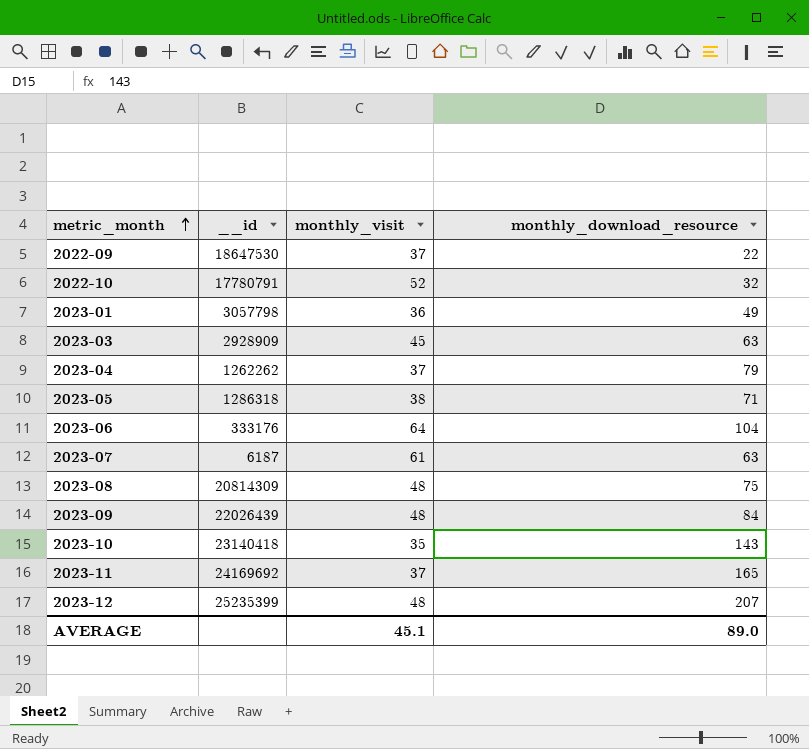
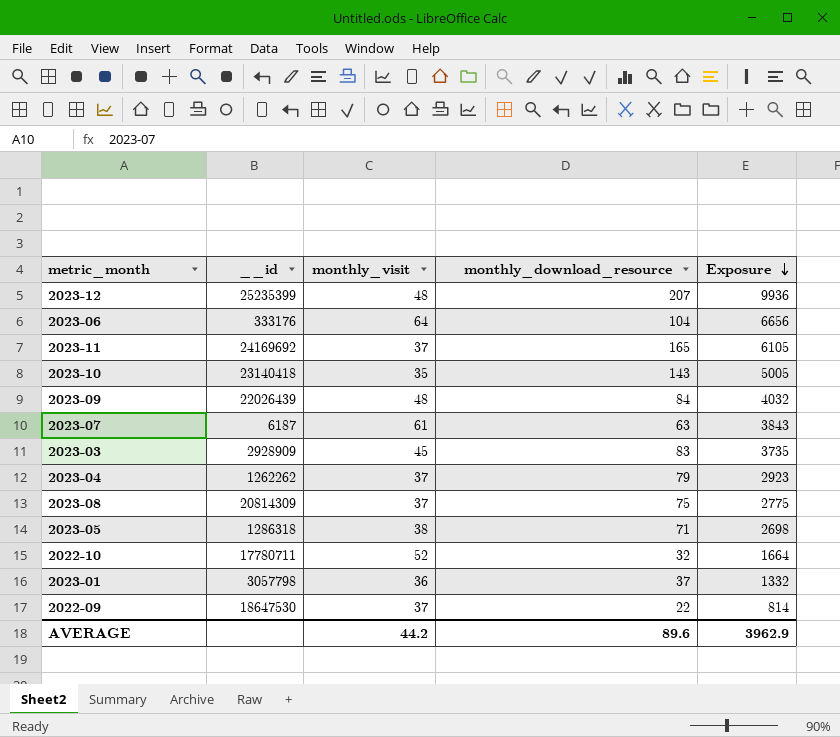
row order: metric_month ascending -> Exposure descending
column Exposure | formula: none -> [monthly_visit] * [monthly_download_resource]
2023-03 | monthly_download_resource: 63 -> 83
2023-08 | monthly_visit: 48 -> 37
2022-10 | __id: 17780791 -> 17780711
2023-01 | monthly_download_resource: 49 -> 37
AVERAGE | monthly_visit: 45.1 -> 44.2
AVERAGE | monthly_download_resource: 89.0 -> 89.6

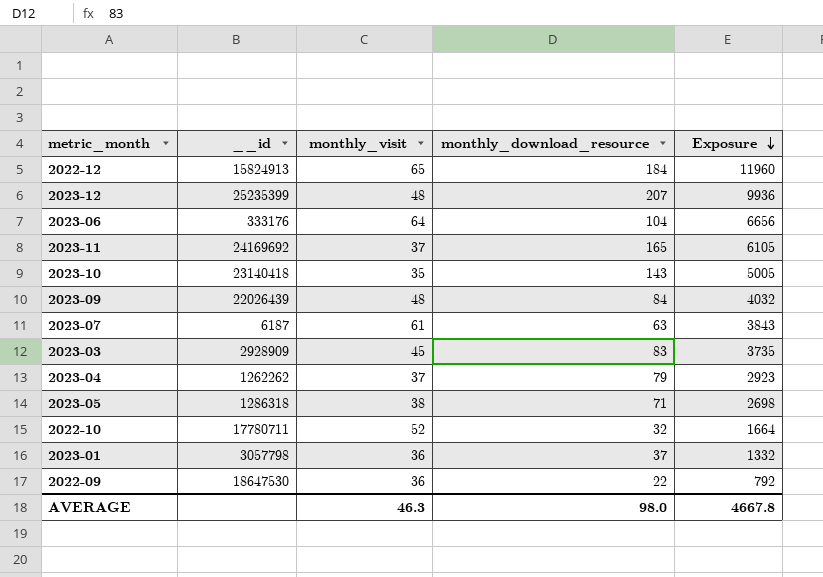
row 2023-08: 20814309 | 37 | 75 | 2775 -> none
row 2022-12: none -> 15824913 | 65 | 184 | 11960
2022-09 | monthly_visit: 37 -> 36
2022-09 | Exposure: 814 -> 792
AVERAGE | monthly_visit: 44.2 -> 46.3
AVERAGE | monthly_download_resource: 89.6 -> 98.0
AVERAGE | Exposure: 3962.9 -> 4667.8

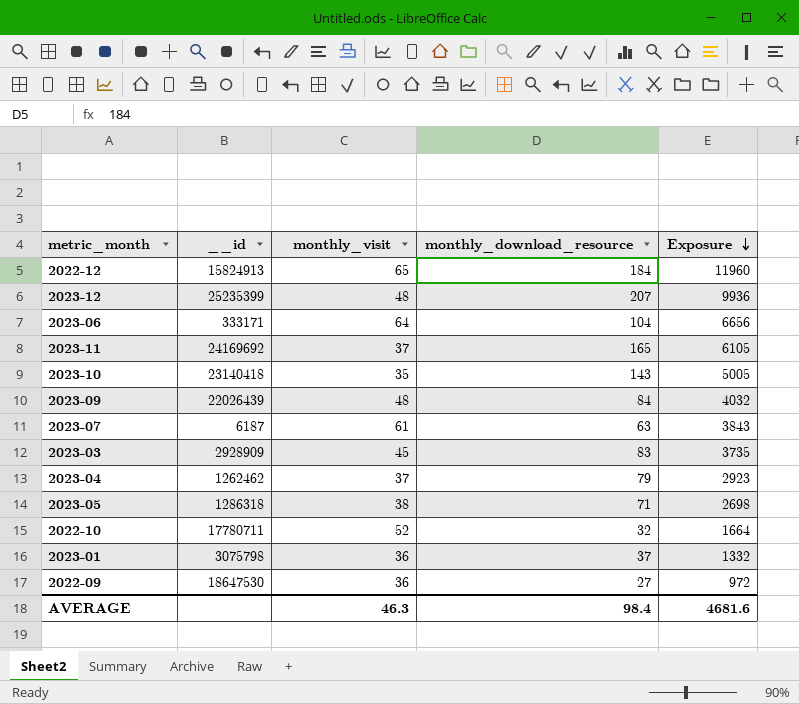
2023-06 | __id: 333176 -> 333171
2023-04 | __id: 1262262 -> 1262462
2023-01 | __id: 3057798 -> 3075798
2022-09 | monthly_download_resource: 22 -> 27
2022-09 | Exposure: 792 -> 972
AVERAGE | monthly_download_resource: 98.0 -> 98.4
AVERAGE | Exposure: 4667.8 -> 4681.6

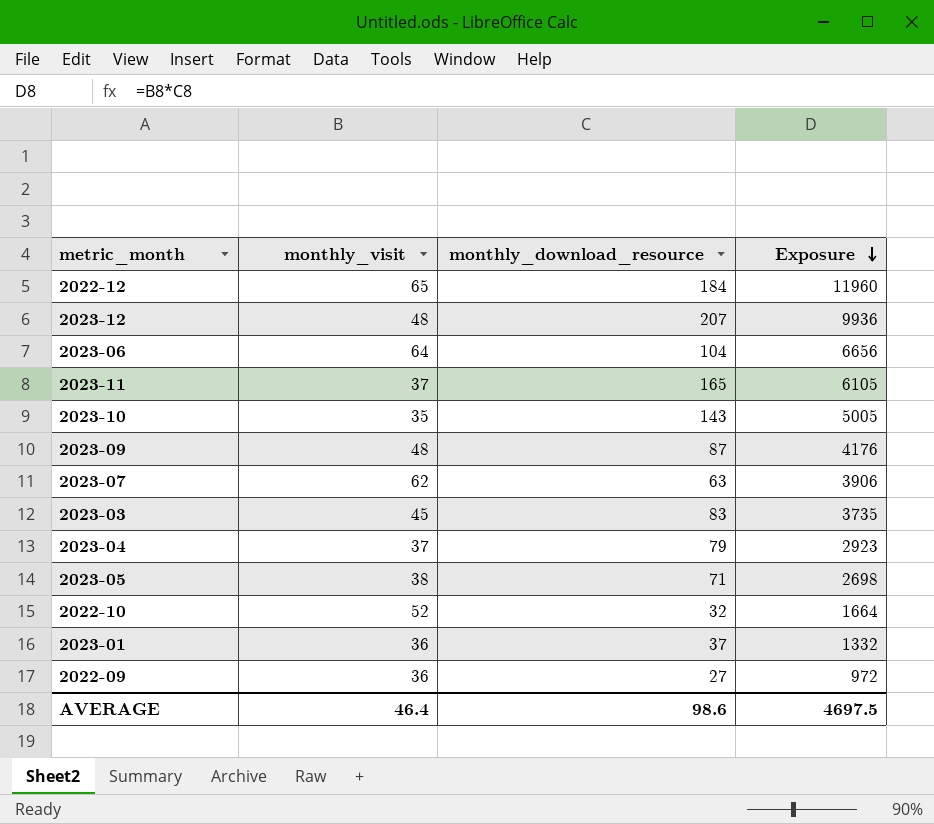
column __id | position: 2 -> none
2023-09 | monthly_download_resource: 84 -> 87
2023-09 | Exposure: 4032 -> 4176
2023-07 | monthly_visit: 61 -> 62
2023-07 | Exposure: 3843 -> 3906
AVERAGE | monthly_visit: 46.3 -> 46.4
AVERAGE | monthly_download_resource: 98.4 -> 98.6
AVERAGE | Exposure: 4681.6 -> 4697.5

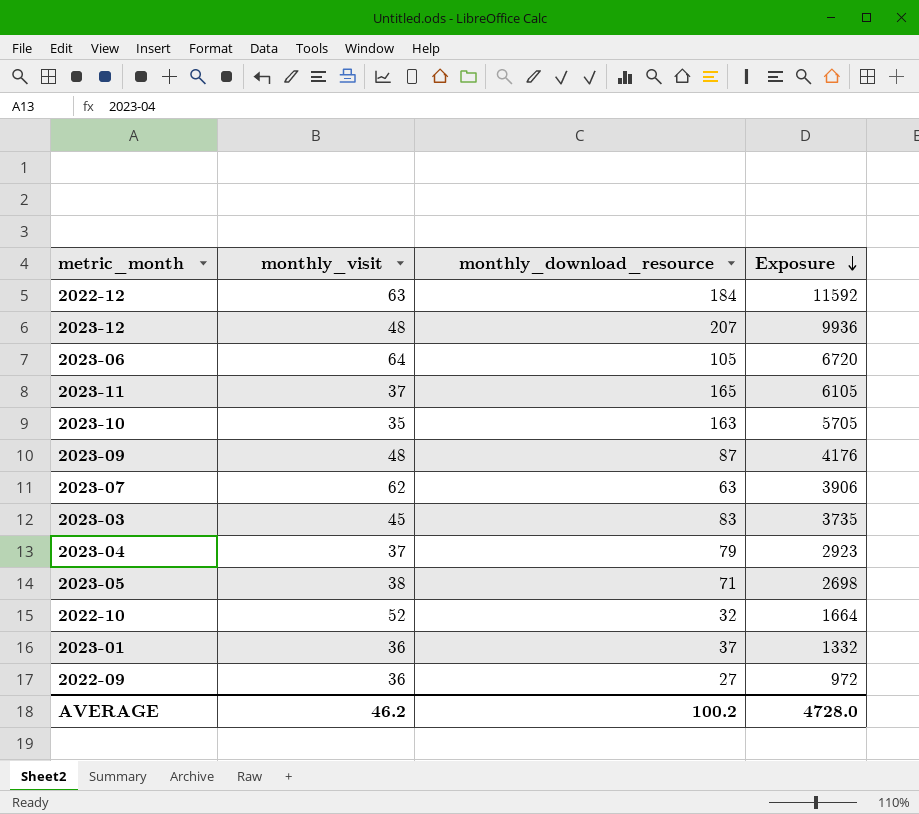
2022-12 | monthly_visit: 65 -> 63
2022-12 | Exposure: 11960 -> 11592
2023-06 | monthly_download_resource: 104 -> 105
2023-06 | Exposure: 6656 -> 6720
2023-10 | monthly_download_resource: 143 -> 163
2023-10 | Exposure: 5005 -> 5705
AVERAGE | monthly_visit: 46.4 -> 46.2
AVERAGE | monthly_download_resource: 98.6 -> 100.2
AVERAGE | Exposure: 4697.5 -> 4728.0

